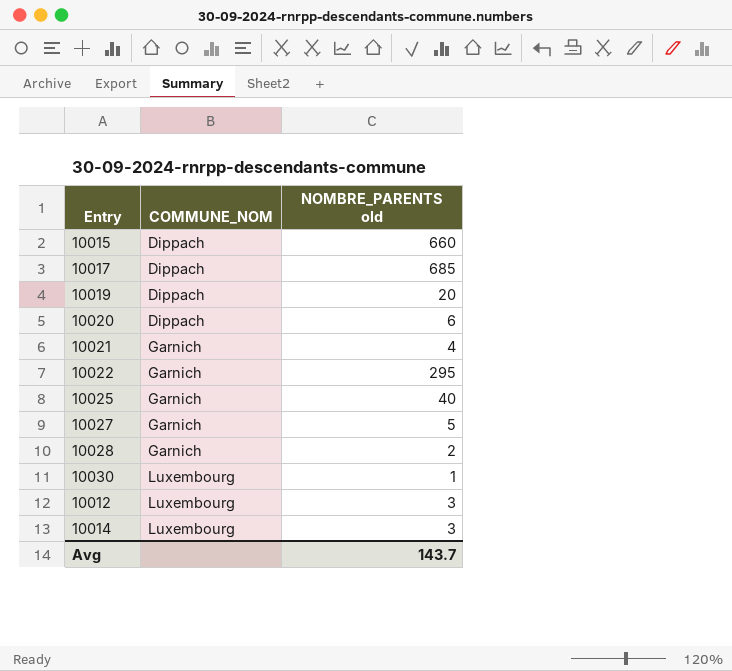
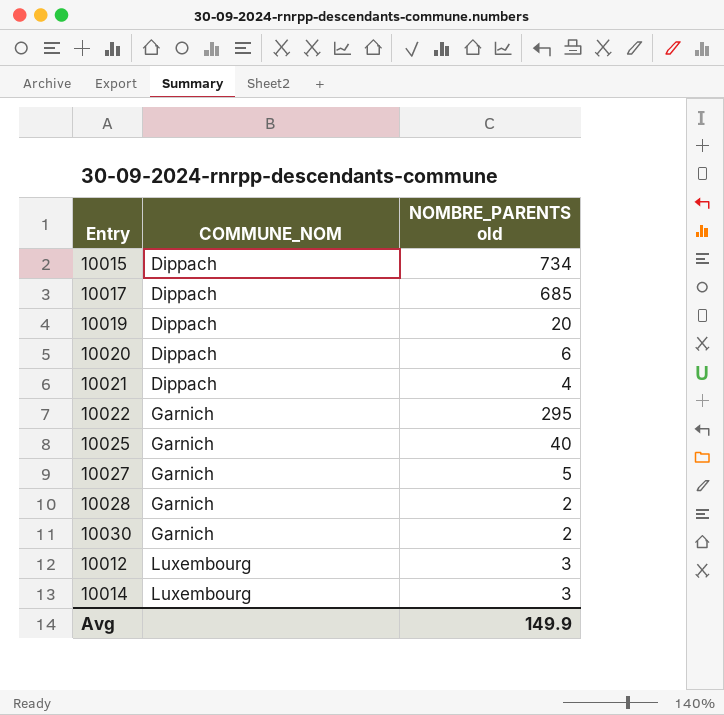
10015 | NOMBRE_PARENTS old: 660 -> 734
10021 | COMMUNE_NOM: Garnich -> Dippach
10030 | COMMUNE_NOM: Luxembourg -> Garnich
10030 | NOMBRE_PARENTS old: 1 -> 2
Avg | NOMBRE_PARENTS old: 143.7 -> 149.9

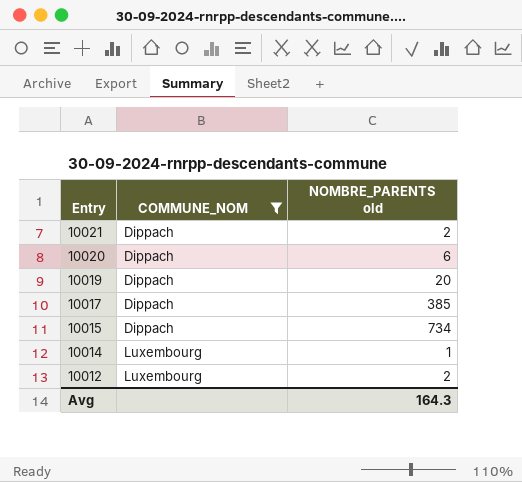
filter: none -> COMMUNE_NOM != Garnich
row order: COMMUNE_NOM ascending -> Entry descending
10021 | NOMBRE_PARENTS old: 4 -> 2
10017 | NOMBRE_PARENTS old: 685 -> 385
10014 | NOMBRE_PARENTS old: 3 -> 1
10012 | NOMBRE_PARENTS old: 3 -> 2
Avg | NOMBRE_PARENTS old: 149.9 -> 164.3

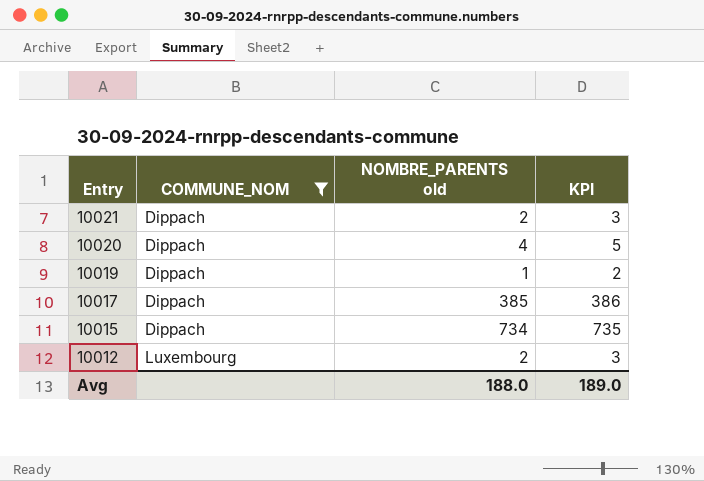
column KPI | formula: none -> [NOMBRE_PARENTS old] + 1
row 10014: Luxembourg | 1 -> none
10020 | NOMBRE_PARENTS old: 6 -> 4
10019 | NOMBRE_PARENTS old: 20 -> 1
Avg | NOMBRE_PARENTS old: 164.3 -> 188.0

